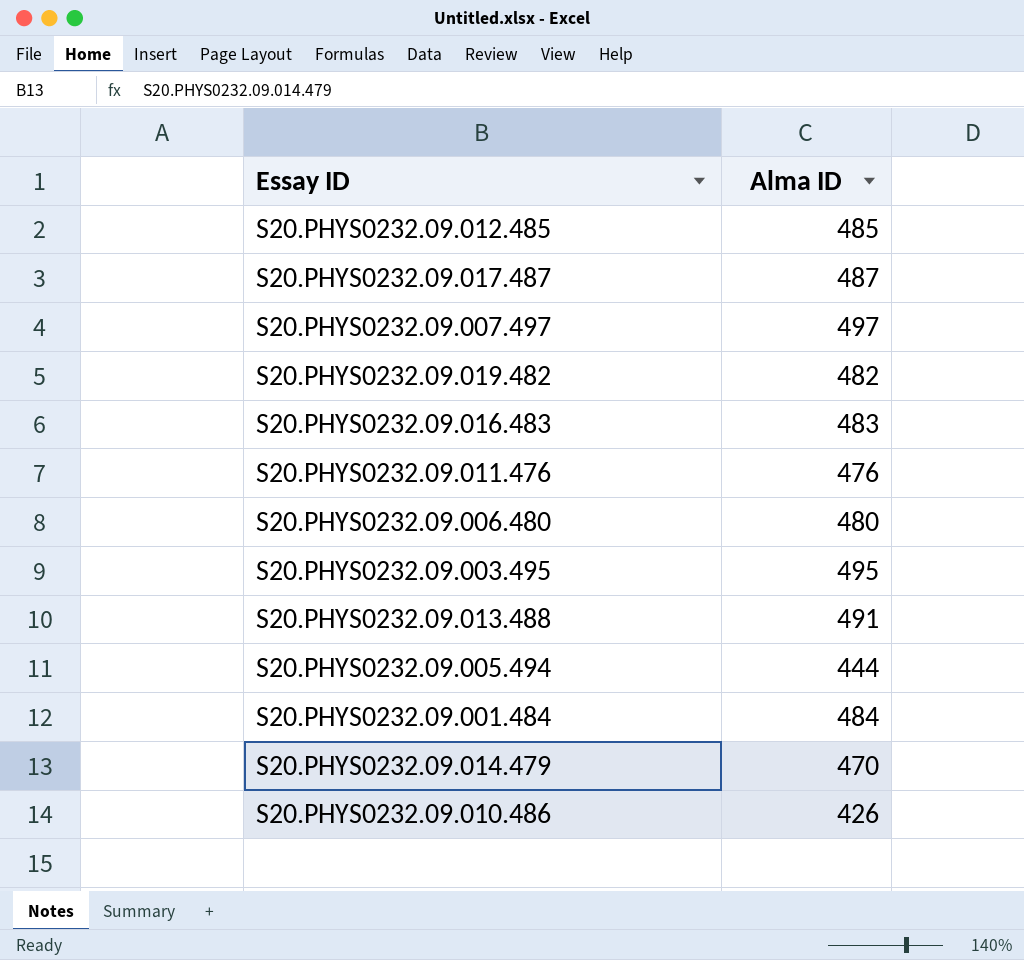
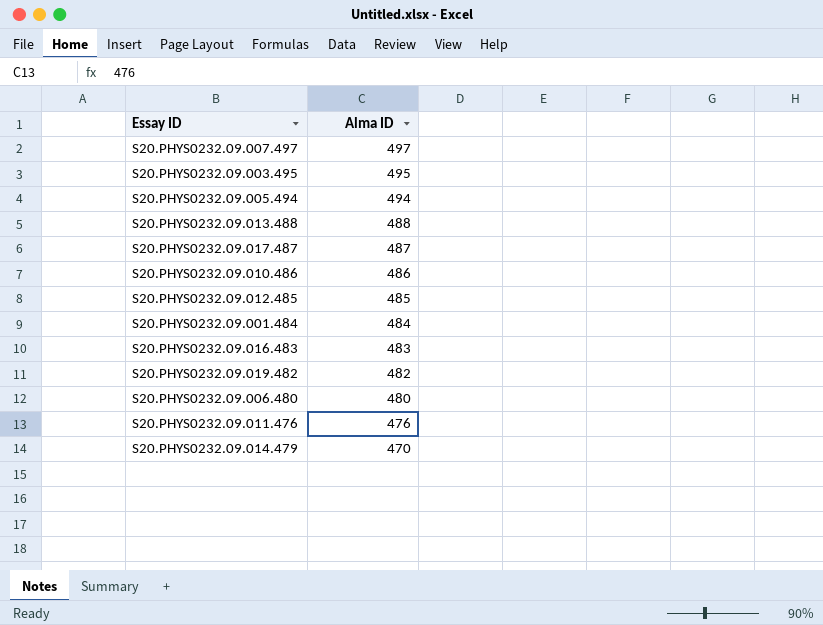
row order: none -> Alma ID descending
S20.PHYS0232.09.005.494 | Alma ID: 444 -> 494
S20.PHYS0232.09.013.488 | Alma ID: 491 -> 488
S20.PHYS0232.09.010.486 | Alma ID: 426 -> 486

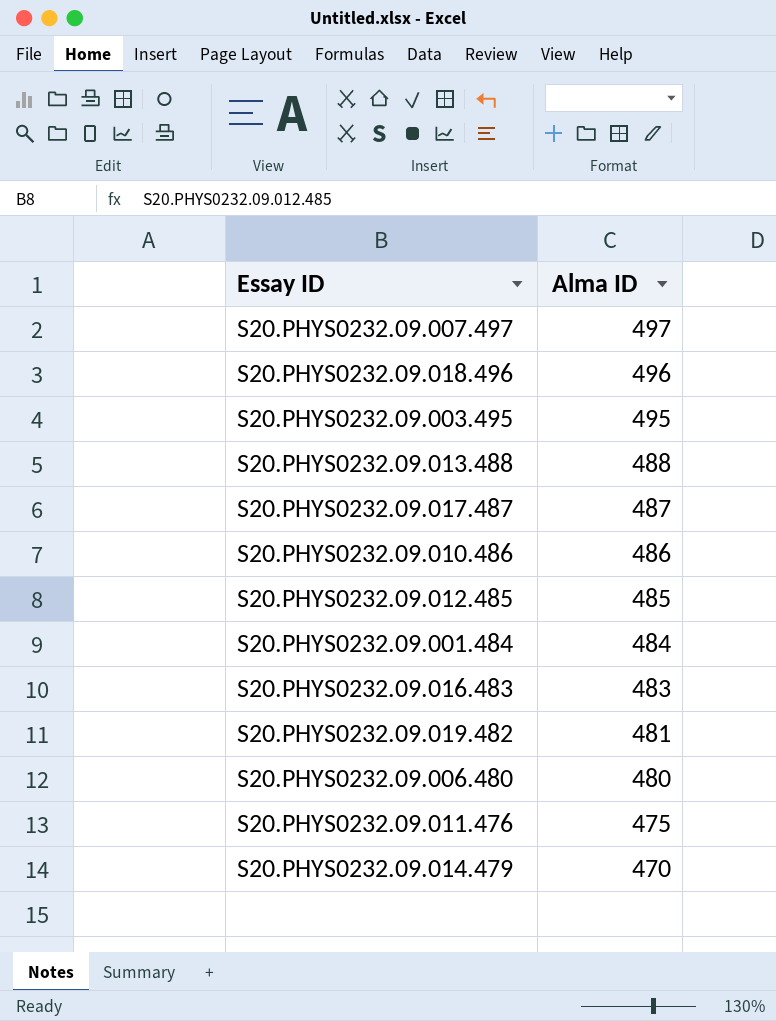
row S20.PHYS0232.09.005.494: 494 -> none
row S20.PHYS0232.09.018.496: none -> 496
S20.PHYS0232.09.019.482 | Alma ID: 482 -> 481
S20.PHYS0232.09.011.476 | Alma ID: 476 -> 475

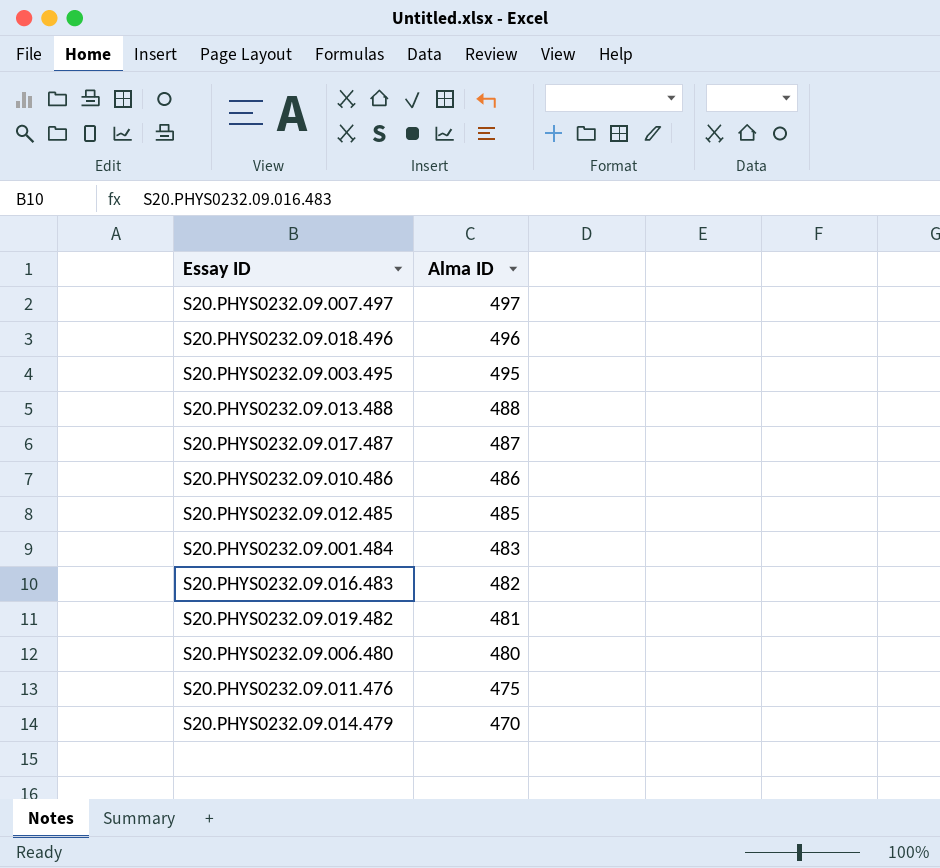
S20.PHYS0232.09.001.484 | Alma ID: 484 -> 483
S20.PHYS0232.09.016.483 | Alma ID: 483 -> 482

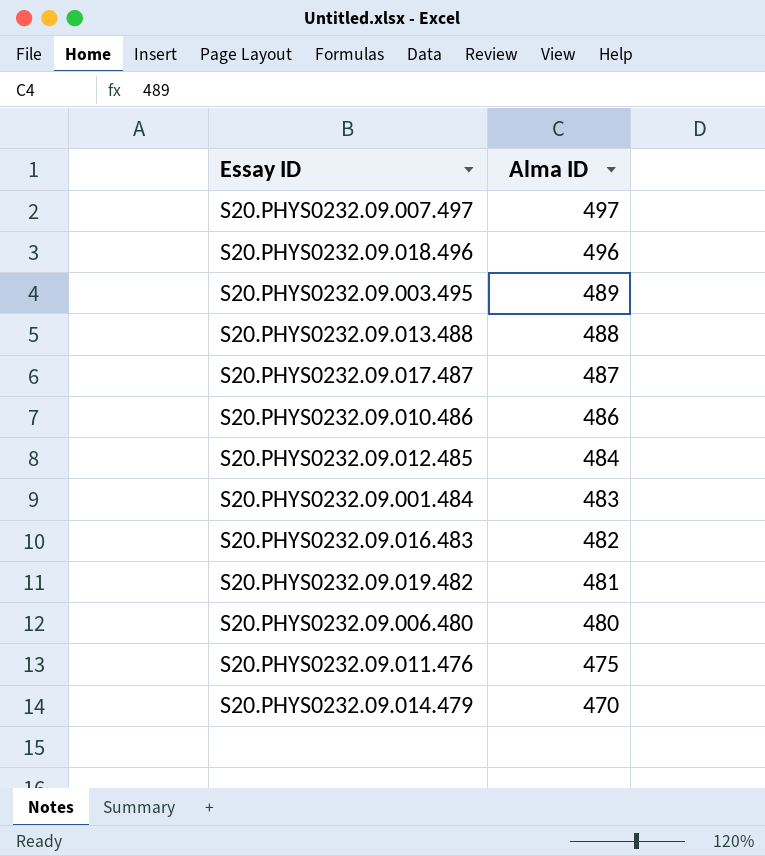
S20.PHYS0232.09.003.495 | Alma ID: 495 -> 489
S20.PHYS0232.09.012.485 | Alma ID: 485 -> 484

